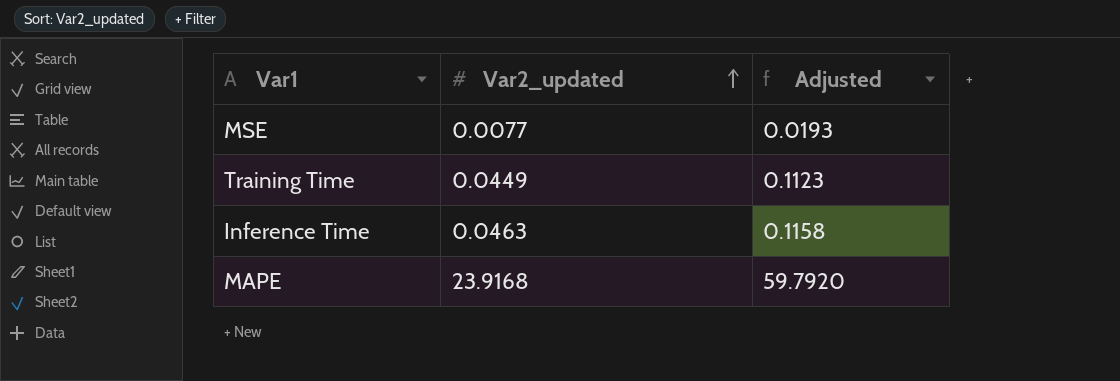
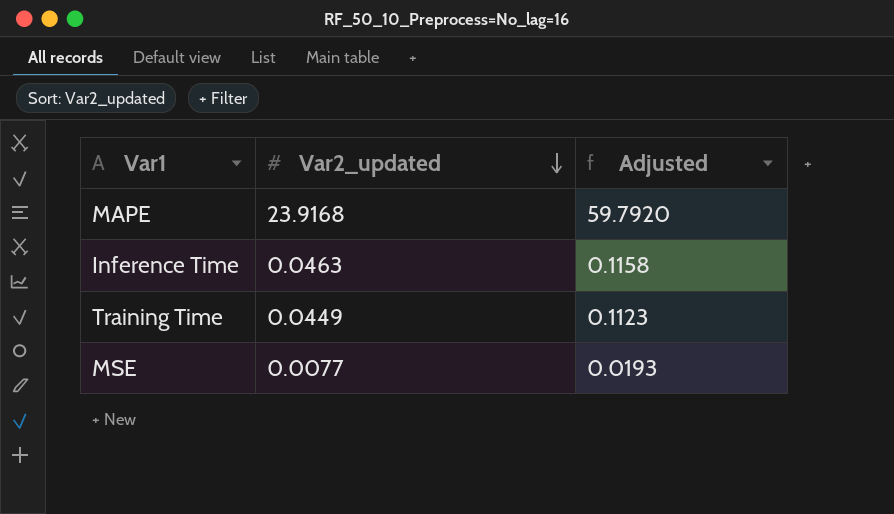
row order: Var2_updated ascending -> Var2_updated descending

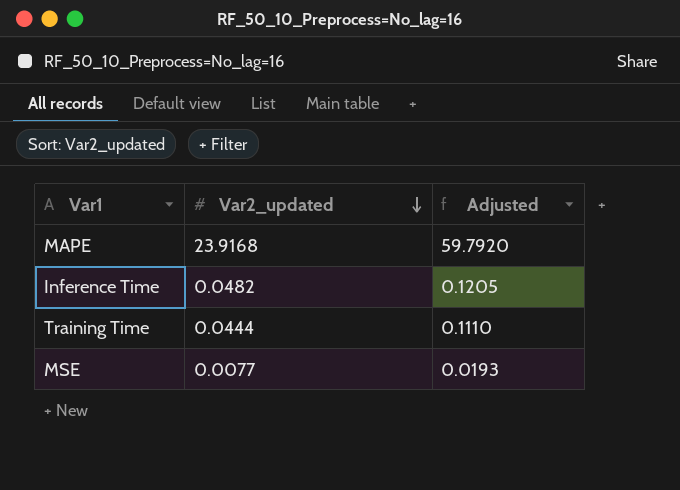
Inference Time | Var2_updated: 0.0463 -> 0.0482
Inference Time | Adjusted: 0.1158 -> 0.1205
Training Time | Var2_updated: 0.0449 -> 0.0444
Training Time | Adjusted: 0.1123 -> 0.1110

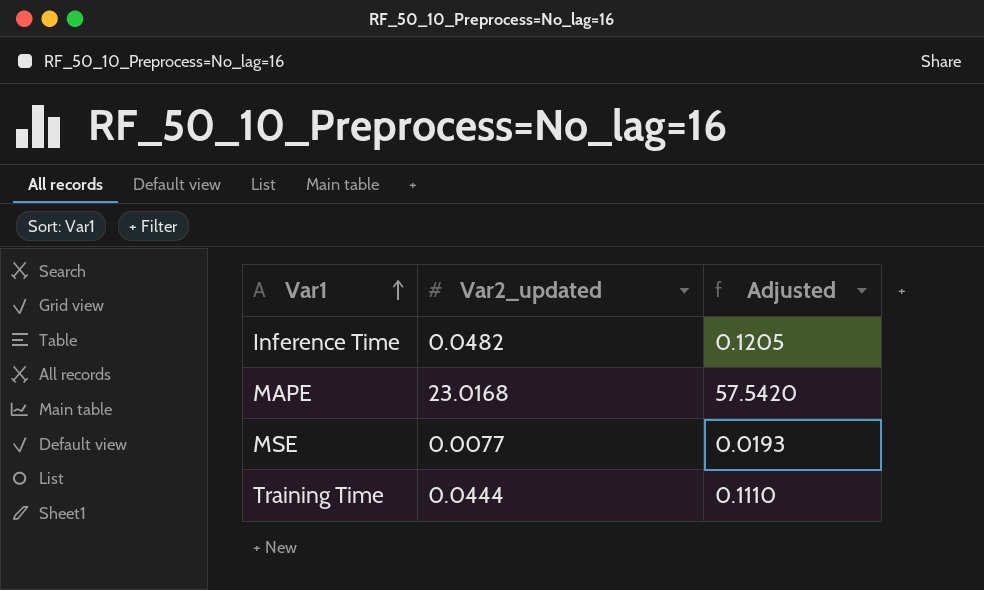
row order: Var2_updated descending -> Var1 ascending
MAPE | Var2_updated: 23.9168 -> 23.0168
MAPE | Adjusted: 59.7920 -> 57.5420

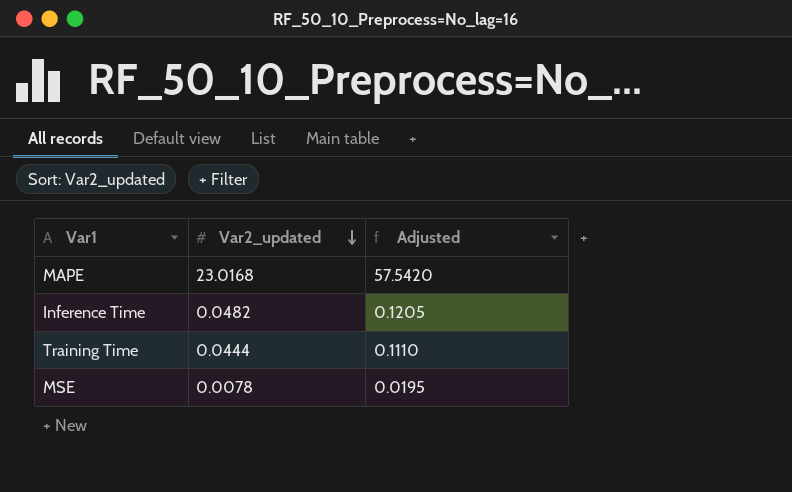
row order: Var1 ascending -> Var2_updated descending
MSE | Var2_updated: 0.0077 -> 0.0078
MSE | Adjusted: 0.0193 -> 0.0195

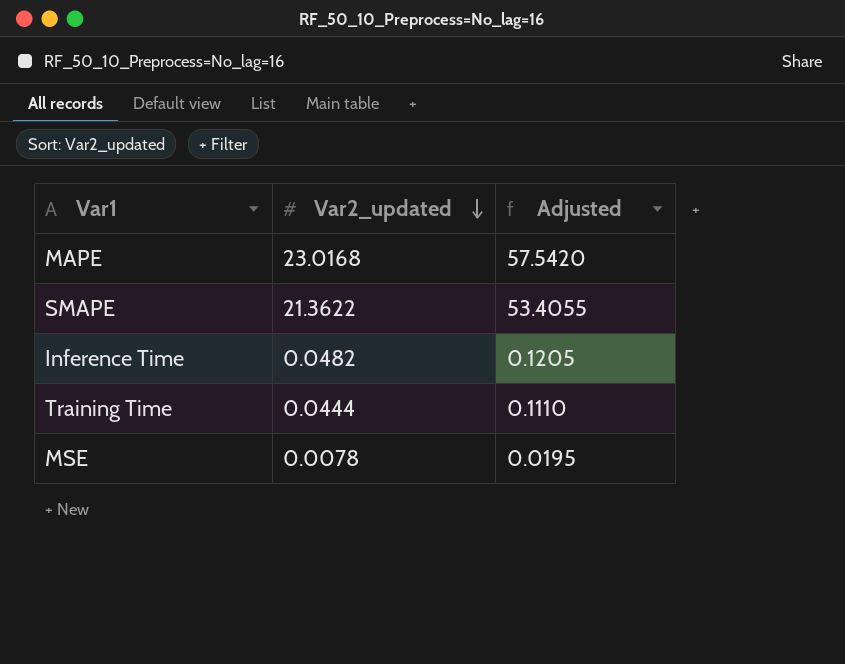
row SMAPE: none -> 21.3622 | 53.4055

